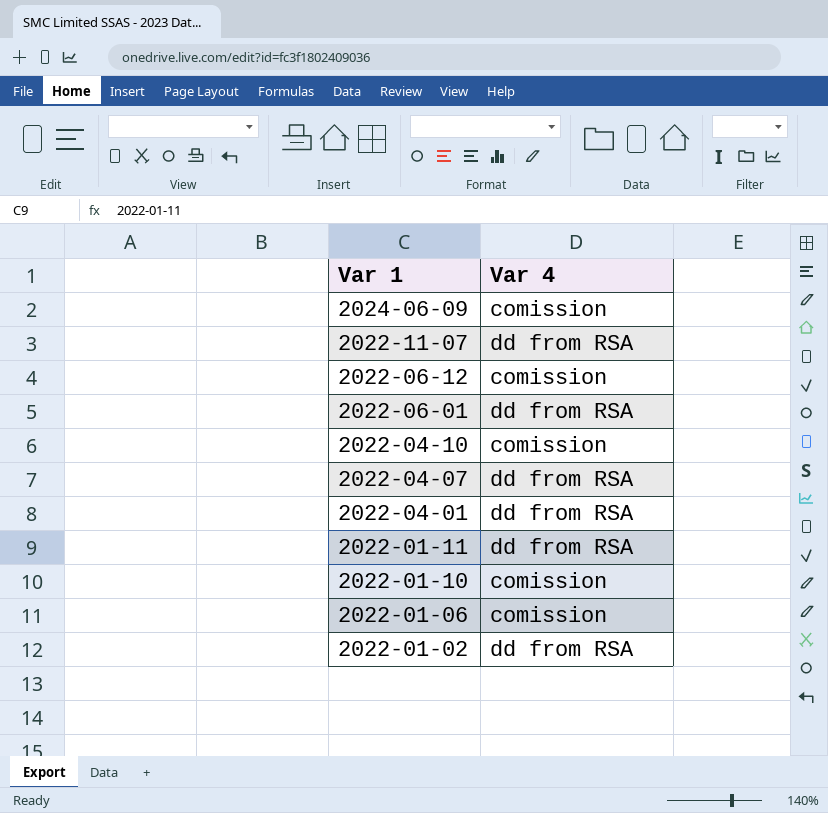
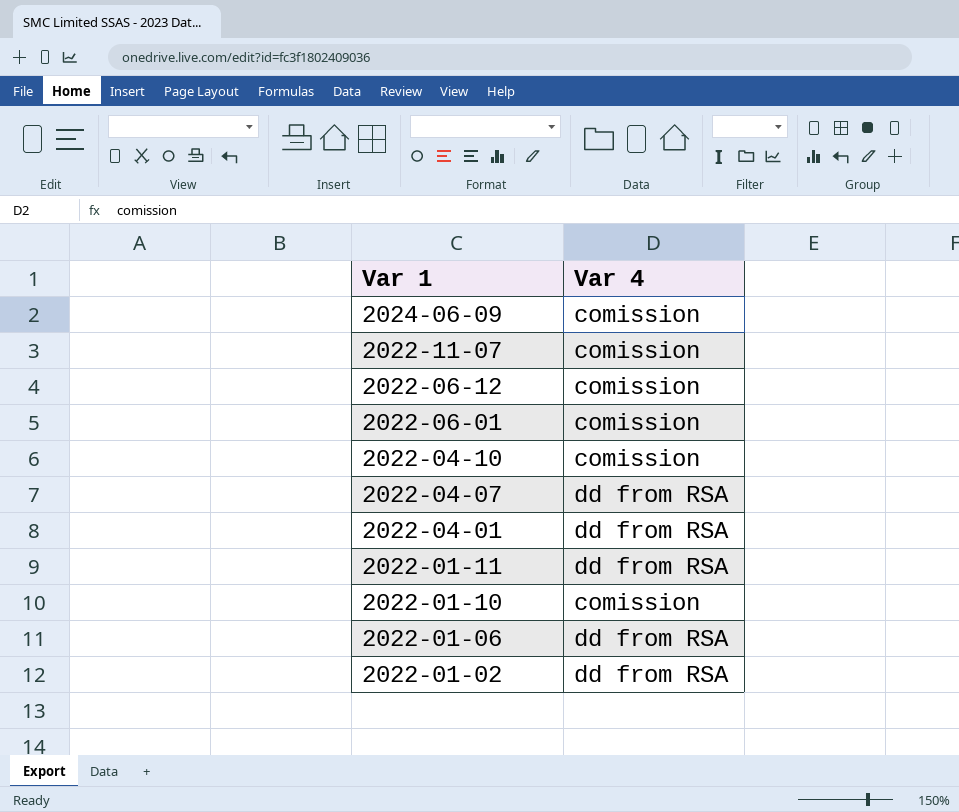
2022-11-07 | Var 4: dd from RSA -> comission
2022-06-01 | Var 4: dd from RSA -> comission
2022-01-06 | Var 4: comission -> dd from RSA

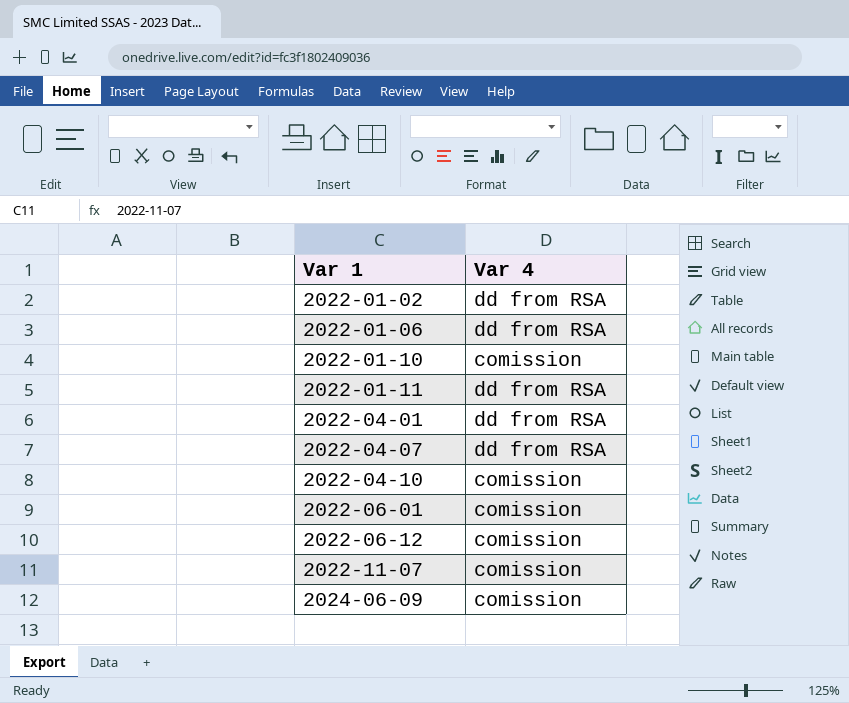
row order: Var 1 descending -> Var 1 ascending

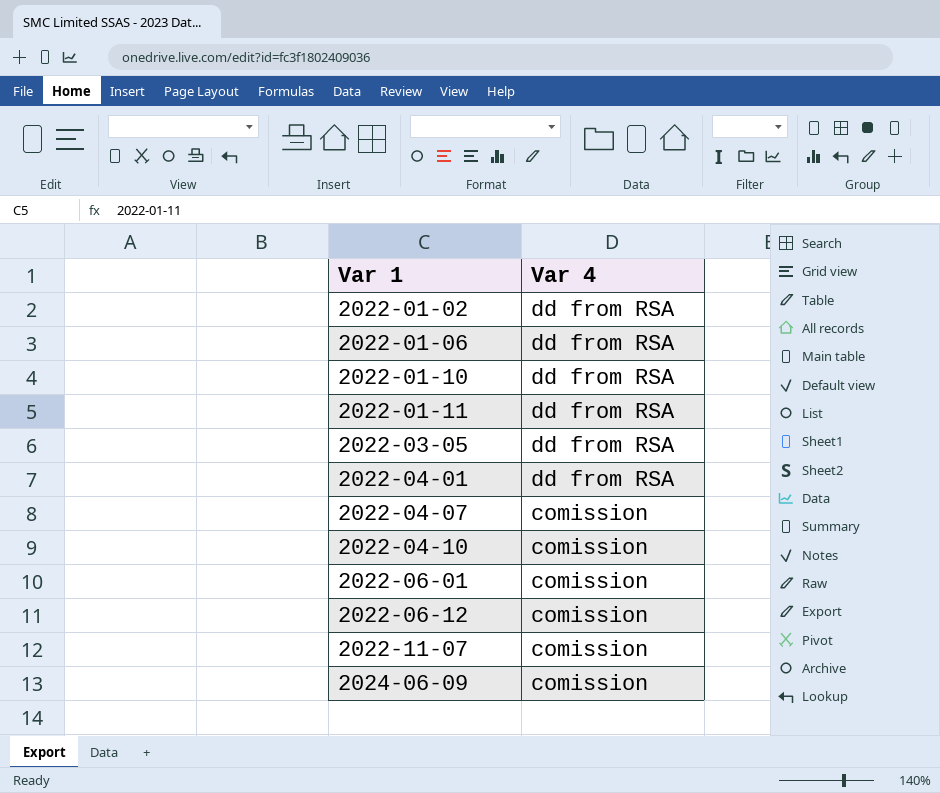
2022-01-10 | Var 4: comission -> dd from RSA
row 2022-03-05: none -> dd from RSA
2022-04-07 | Var 4: dd from RSA -> comission

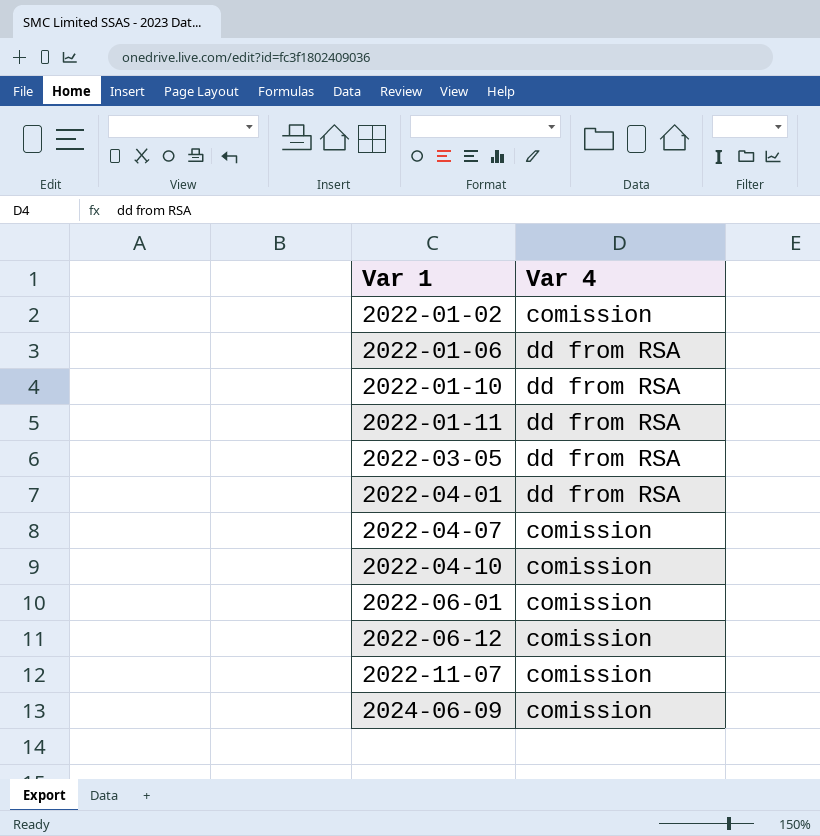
2022-01-02 | Var 4: dd from RSA -> comission

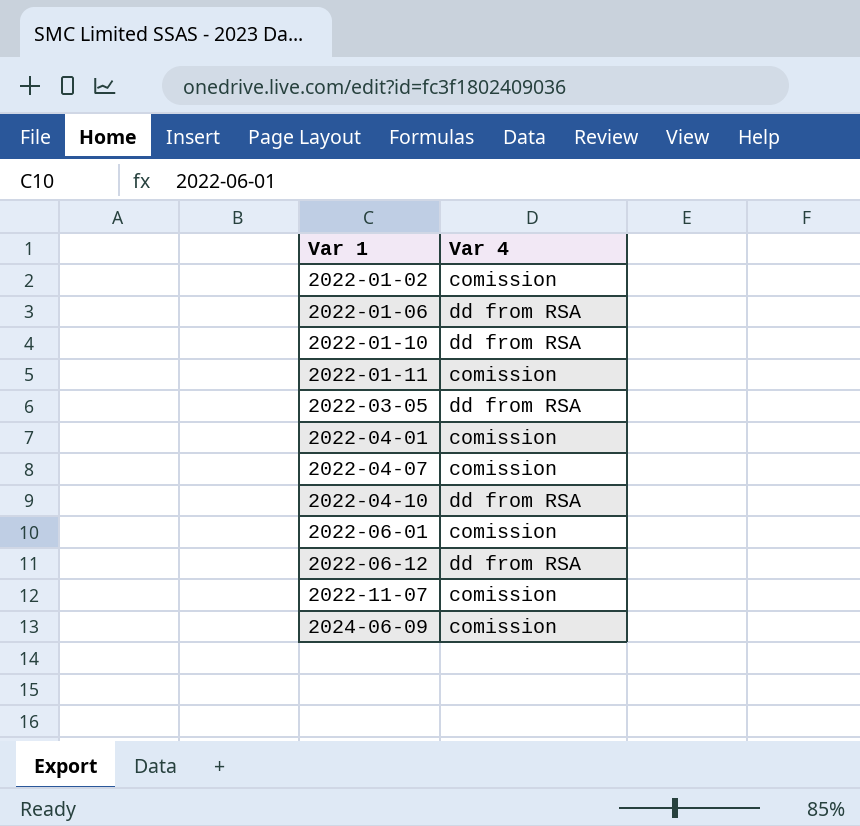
2022-01-11 | Var 4: dd from RSA -> comission
2022-04-01 | Var 4: dd from RSA -> comission
2022-04-10 | Var 4: comission -> dd from RSA
2022-06-12 | Var 4: comission -> dd from RSA

